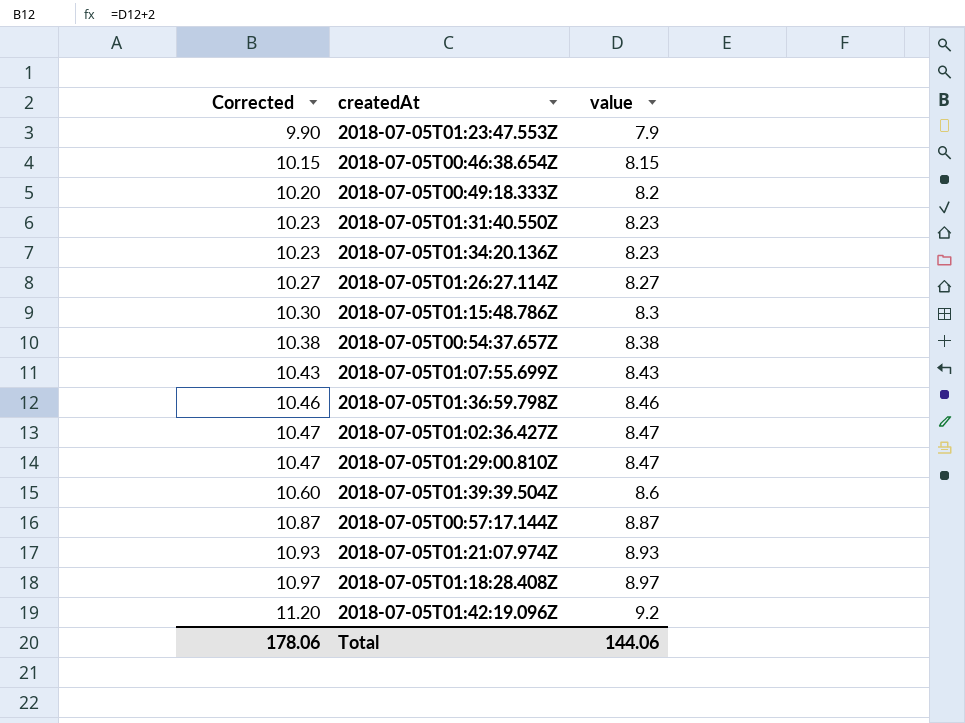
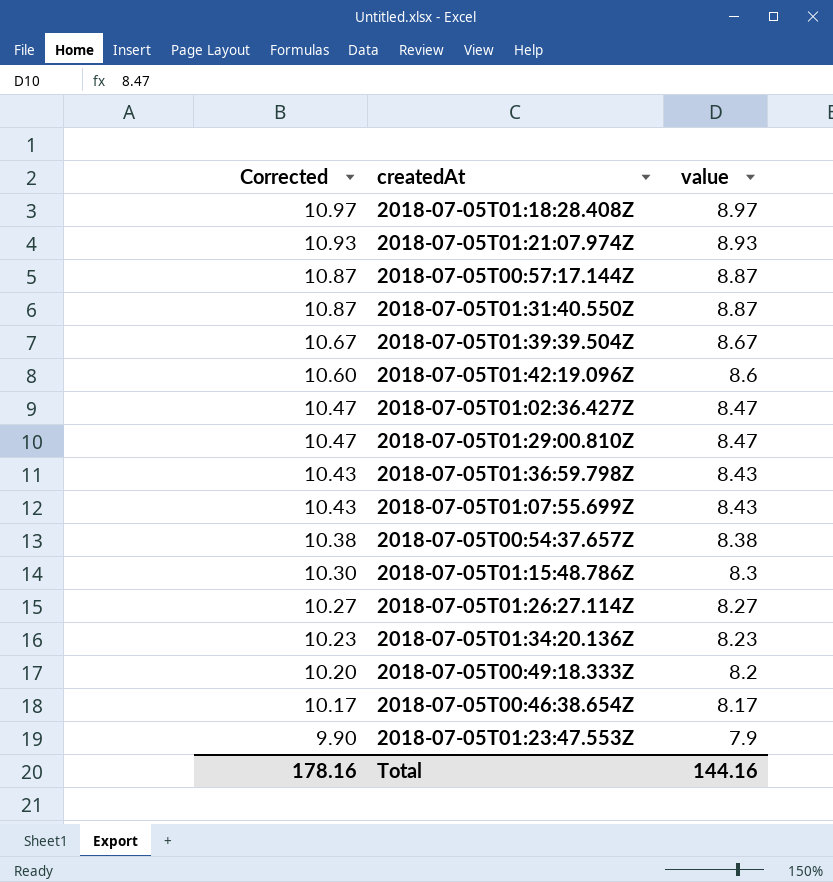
row order: Corrected ascending -> Corrected descending
2018-07-05T01:31:40.550Z | Corrected: 10.23 -> 10.87
2018-07-05T01:31:40.550Z | value: 8.23 -> 8.87
2018-07-05T01:39:39.504Z | Corrected: 10.60 -> 10.67
2018-07-05T01:39:39.504Z | value: 8.6 -> 8.67
2018-07-05T01:42:19.096Z | Corrected: 11.20 -> 10.60
2018-07-05T01:42:19.096Z | value: 9.2 -> 8.6
2018-07-05T01:36:59.798Z | Corrected: 10.46 -> 10.43
2018-07-05T01:36:59.798Z | value: 8.46 -> 8.43
2018-07-05T00:46:38.654Z | Corrected: 10.15 -> 10.17
2018-07-05T00:46:38.654Z | value: 8.15 -> 8.17
Total | Corrected: 178.06 -> 178.16
Total | value: 144.06 -> 144.16

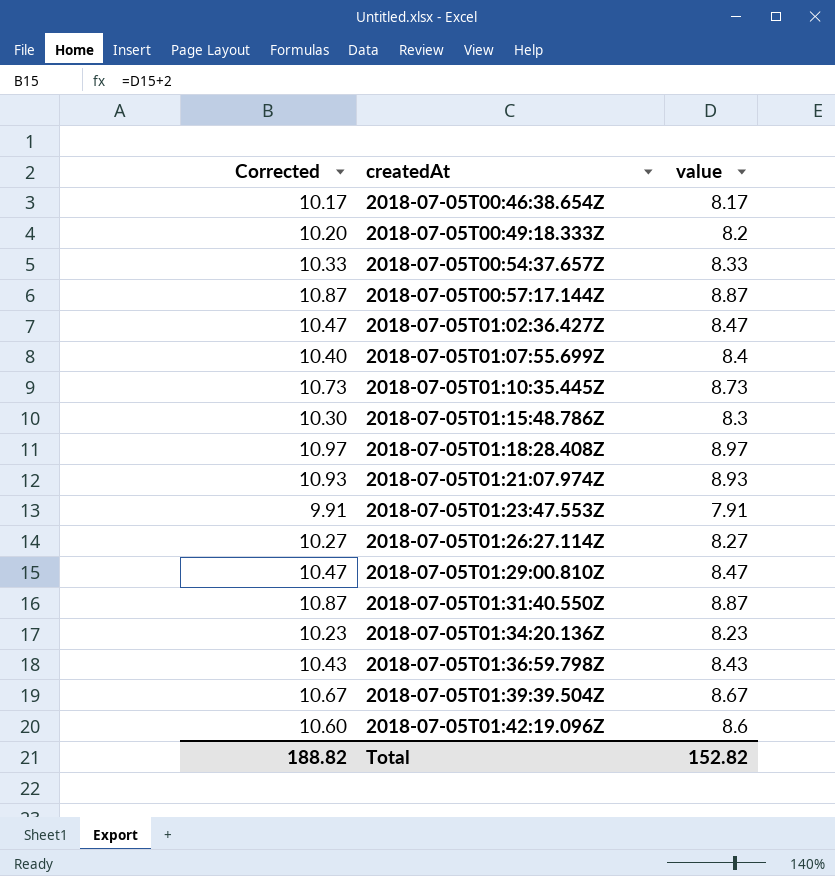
row order: Corrected descending -> createdAt ascending
2018-07-05T00:54:37.657Z | Corrected: 10.38 -> 10.33
2018-07-05T00:54:37.657Z | value: 8.38 -> 8.33
2018-07-05T01:07:55.699Z | Corrected: 10.43 -> 10.40
2018-07-05T01:07:55.699Z | value: 8.43 -> 8.4
row 2018-07-05T01:10:35.445Z: none -> 10.73 | 8.73
2018-07-05T01:23:47.553Z | Corrected: 9.90 -> 9.91
2018-07-05T01:23:47.553Z | value: 7.9 -> 7.91
Total | Corrected: 178.16 -> 188.82
Total | value: 144.16 -> 152.82

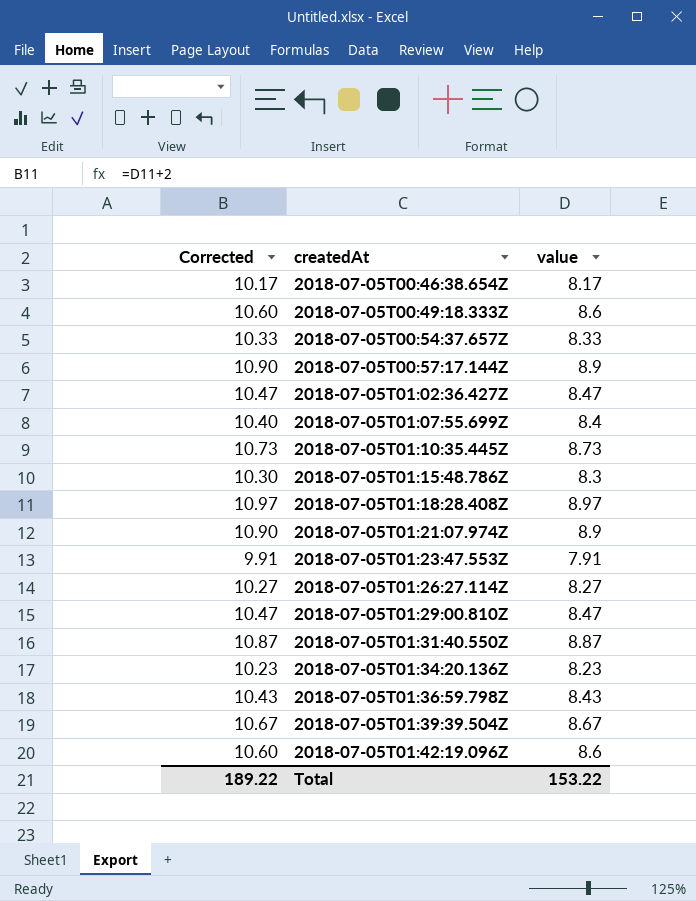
2018-07-05T00:49:18.333Z | Corrected: 10.20 -> 10.60
2018-07-05T00:49:18.333Z | value: 8.2 -> 8.6
2018-07-05T00:57:17.144Z | Corrected: 10.87 -> 10.90
2018-07-05T00:57:17.144Z | value: 8.87 -> 8.9
2018-07-05T01:21:07.974Z | Corrected: 10.93 -> 10.90
2018-07-05T01:21:07.974Z | value: 8.93 -> 8.9
Total | Corrected: 188.82 -> 189.22
Total | value: 152.82 -> 153.22

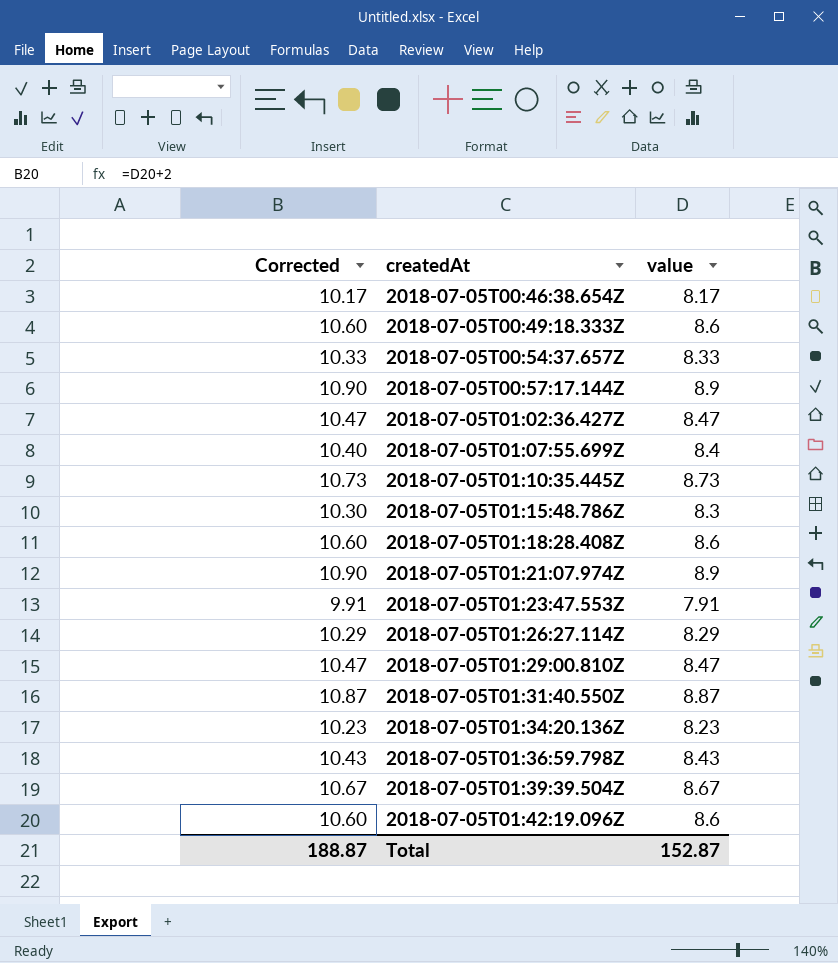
2018-07-05T01:18:28.408Z | Corrected: 10.97 -> 10.60
2018-07-05T01:18:28.408Z | value: 8.97 -> 8.6
2018-07-05T01:26:27.114Z | Corrected: 10.27 -> 10.29
2018-07-05T01:26:27.114Z | value: 8.27 -> 8.29
Total | Corrected: 189.22 -> 188.87
Total | value: 153.22 -> 152.87

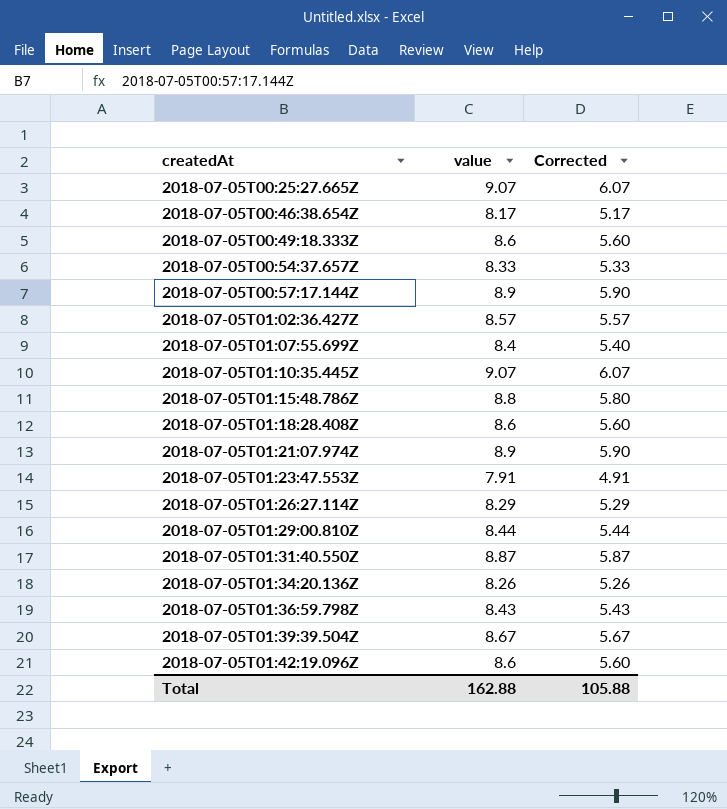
column Corrected | formula: [value] + 2 -> [value] - 3
column Corrected | position: 1 -> 3
row 2018-07-05T00:25:27.665Z: none -> 9.07 | 6.07
2018-07-05T01:02:36.427Z | value: 8.47 -> 8.57
2018-07-05T01:10:35.445Z | value: 8.73 -> 9.07
2018-07-05T01:15:48.786Z | value: 8.3 -> 8.8
2018-07-05T01:29:00.810Z | value: 8.47 -> 8.44
2018-07-05T01:34:20.136Z | value: 8.23 -> 8.26
Total | value: 152.87 -> 162.88
Total | Corrected: 188.87 -> 105.88

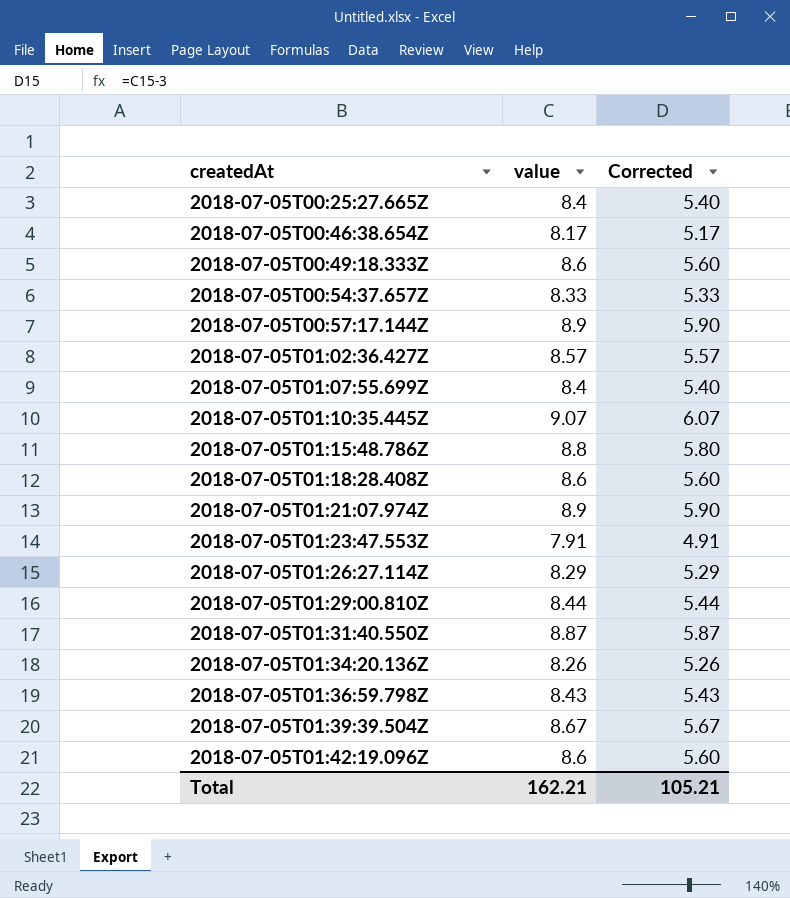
2018-07-05T00:25:27.665Z | value: 9.07 -> 8.4
2018-07-05T00:25:27.665Z | Corrected: 6.07 -> 5.40
Total | value: 162.88 -> 162.21
Total | Corrected: 105.88 -> 105.21

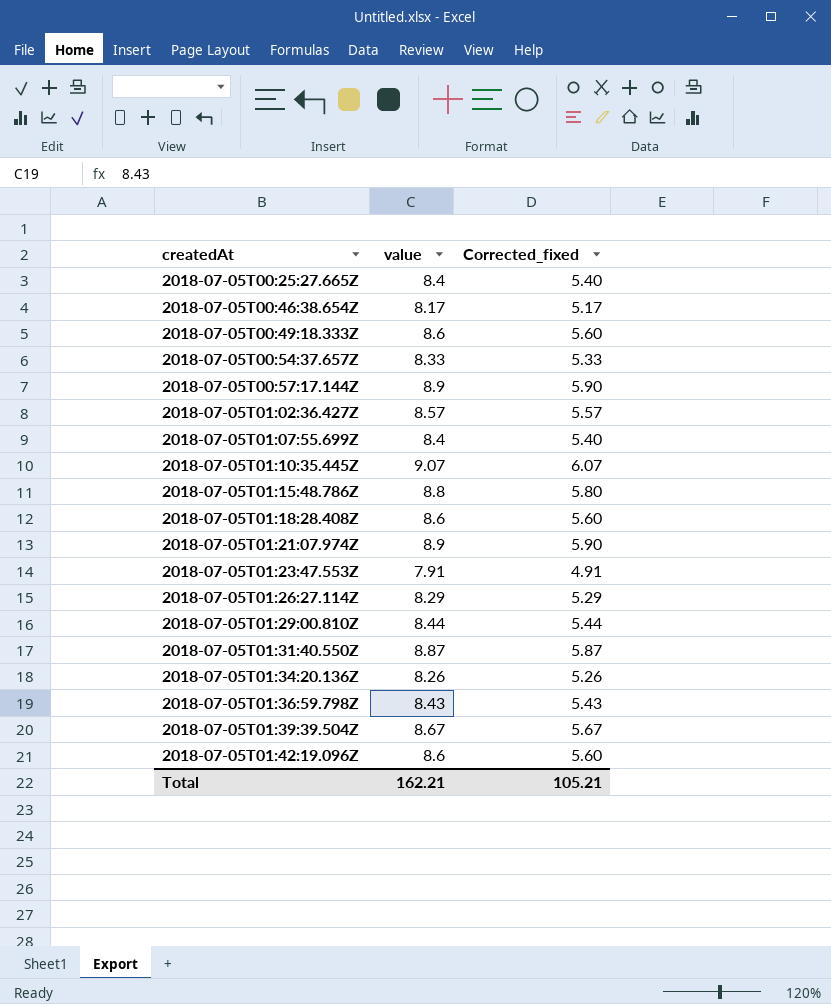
column name: Corrected -> Corrected_fixed

